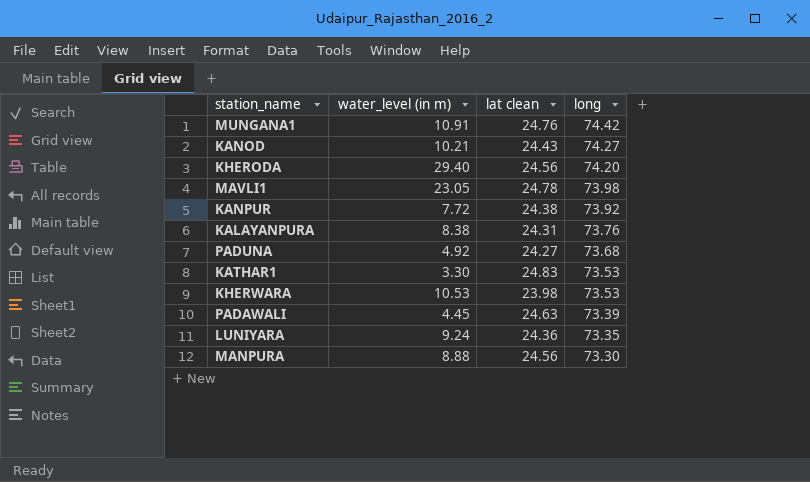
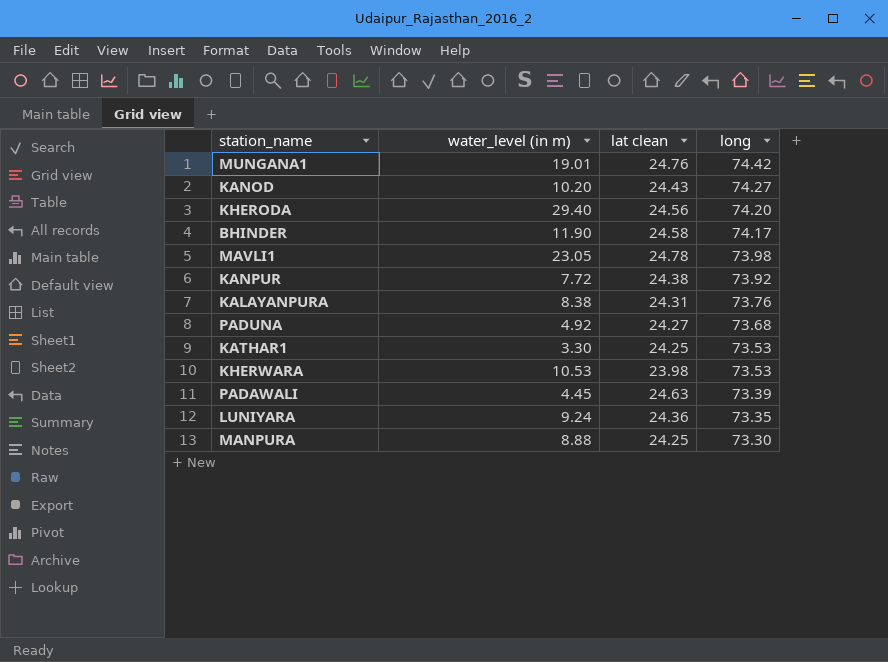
MUNGANA1 | water_level (in m): 10.91 -> 19.01
KANOD | water_level (in m): 10.21 -> 10.20
row BHINDER: none -> 11.90 | 24.58 | 74.17
KATHAR1 | lat clean: 24.83 -> 24.25
MANPURA | lat clean: 24.56 -> 24.25

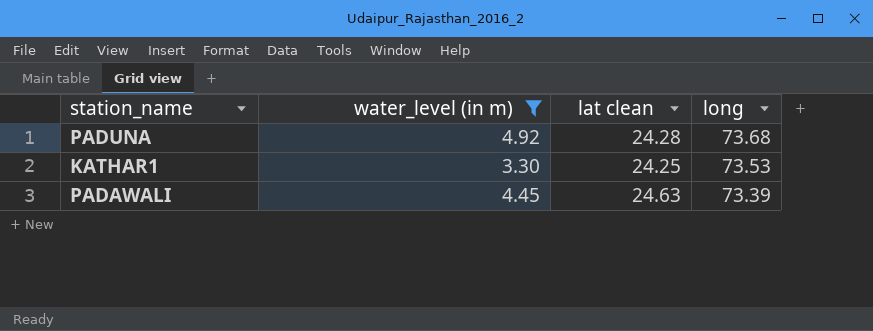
filter: none -> water_level (in m) <= 4.92
PADUNA | lat clean: 24.27 -> 24.28

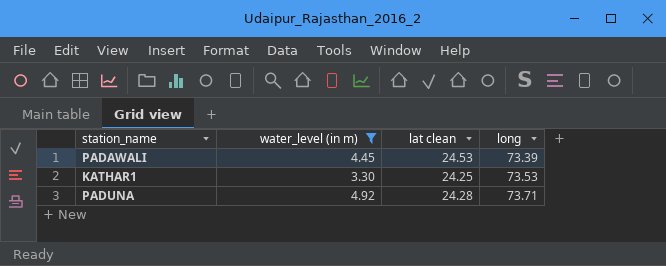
row order: long descending -> long ascending
PADAWALI | lat clean: 24.63 -> 24.53
PADUNA | long: 73.68 -> 73.71

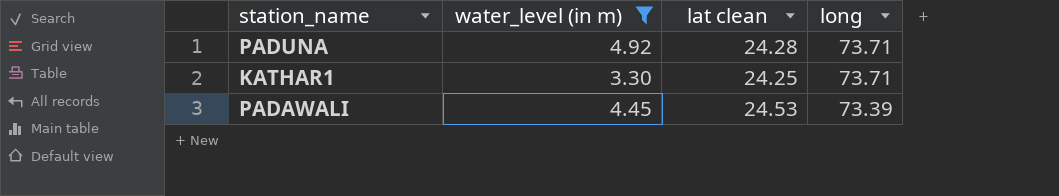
row order: long ascending -> long descending
KATHAR1 | long: 73.53 -> 73.71

